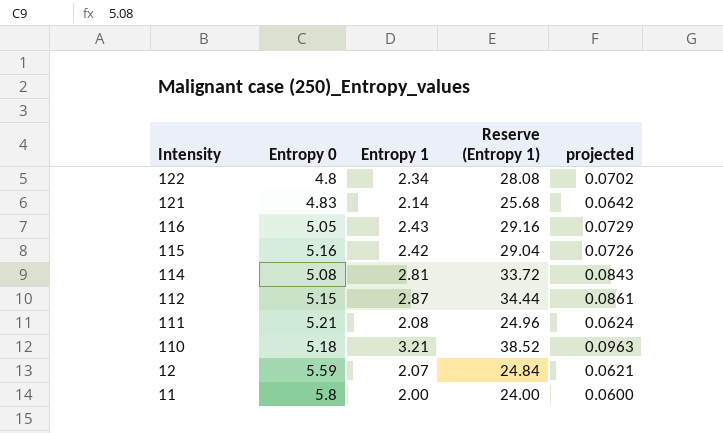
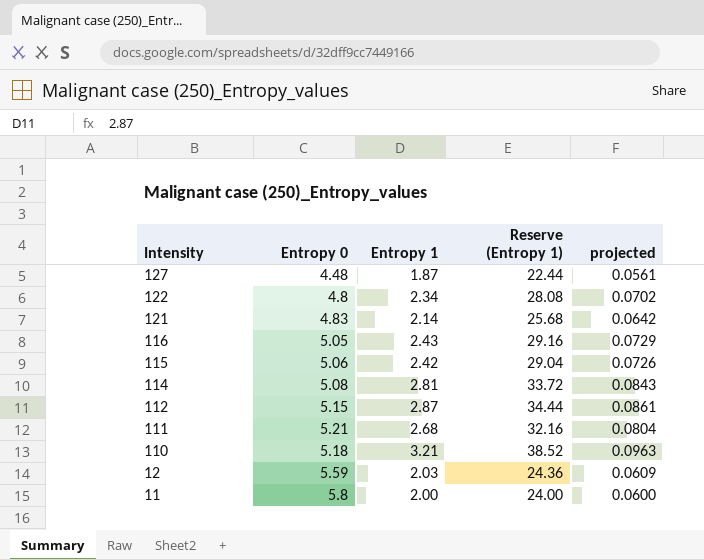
row 127: none -> 4.48 | 1.87 | 22.44 | 0.0561
115 | Entropy 0: 5.16 -> 5.06
111 | Entropy 1: 2.08 -> 2.68
111 | Reserve (Entropy 1): 24.96 -> 32.16
111 | projected: 0.0624 -> 0.0804
12 | Entropy 1: 2.07 -> 2.03
12 | Reserve (Entropy 1): 24.84 -> 24.36
12 | projected: 0.0621 -> 0.0609

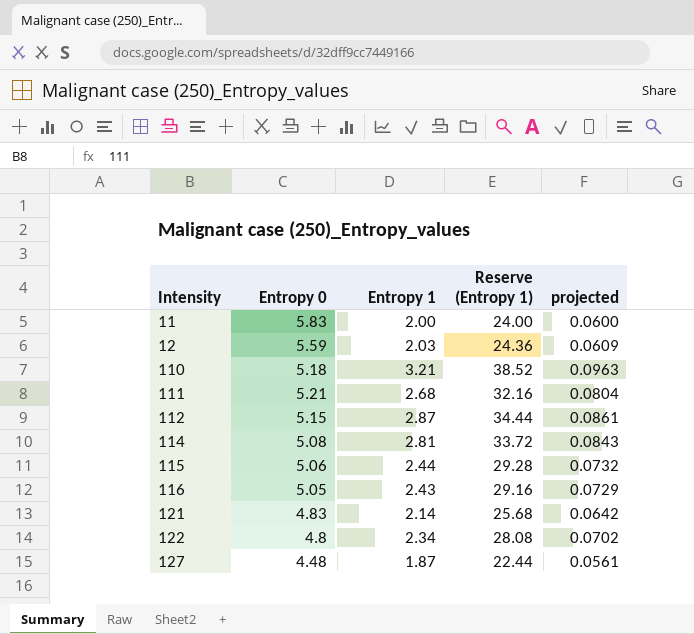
row order: Intensity descending -> Intensity ascending
11 | Entropy 0: 5.8 -> 5.83
115 | Entropy 1: 2.42 -> 2.44
115 | Reserve (Entropy 1): 29.04 -> 29.28
115 | projected: 0.0726 -> 0.0732

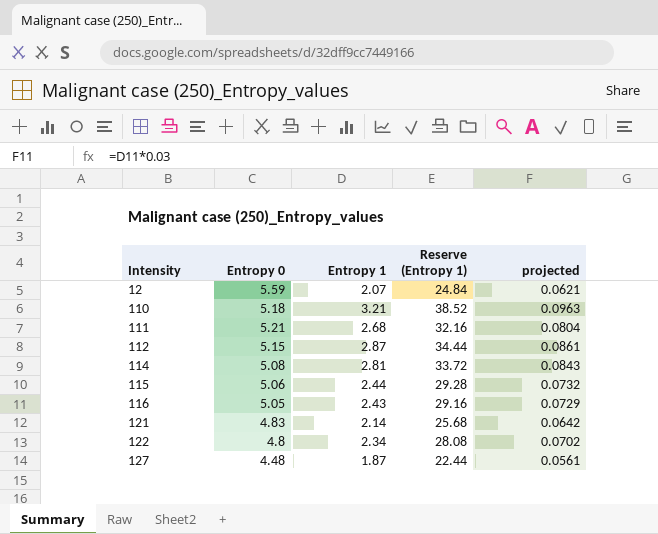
row 11: 5.83 | 2.00 | 24.00 | 0.0600 -> none
12 | Entropy 1: 2.03 -> 2.07
12 | Reserve (Entropy 1): 24.36 -> 24.84
12 | projected: 0.0609 -> 0.0621

